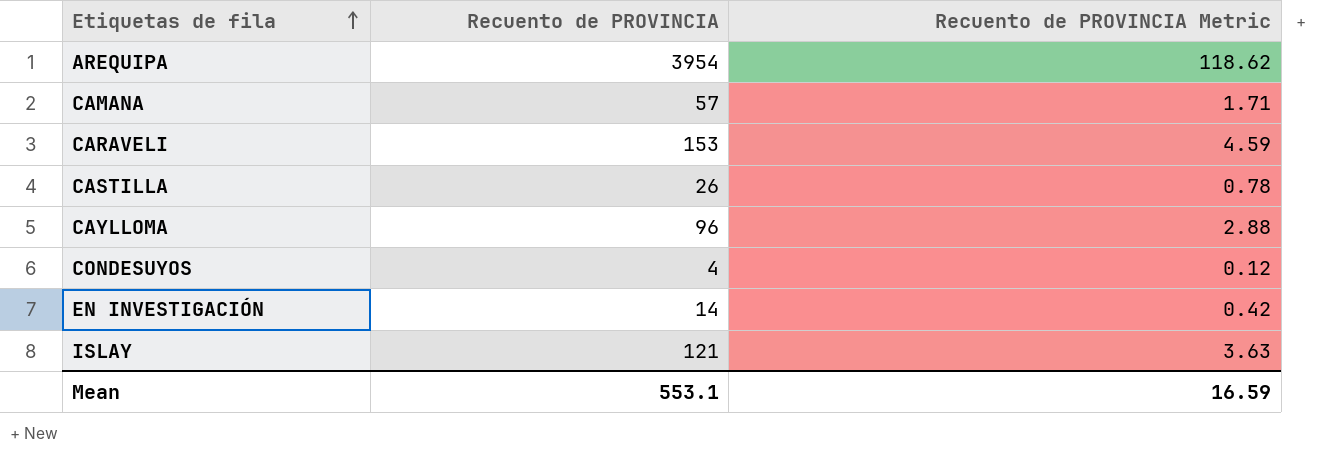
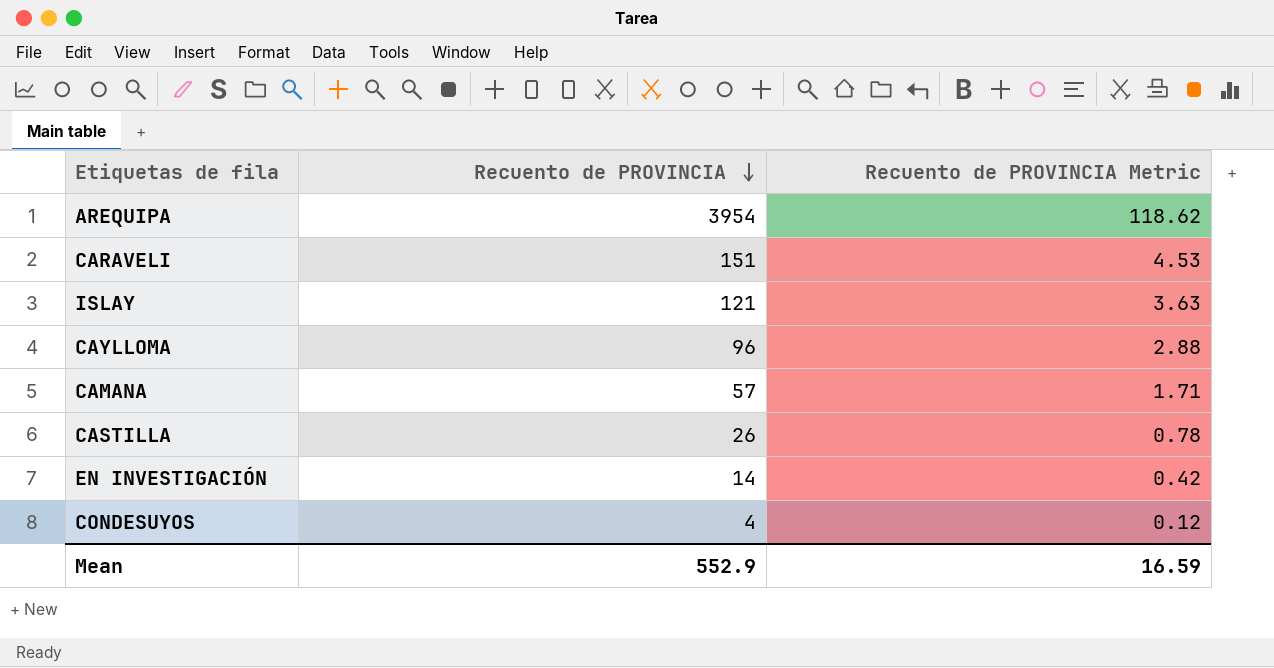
row order: Etiquetas de fila ascending -> Recuento de PROVINCIA descending
CARAVELI | Recuento de PROVINCIA: 153 -> 151
CARAVELI | Recuento de PROVINCIA Metric: 4.59 -> 4.53
Mean | Recuento de PROVINCIA: 553.1 -> 552.9

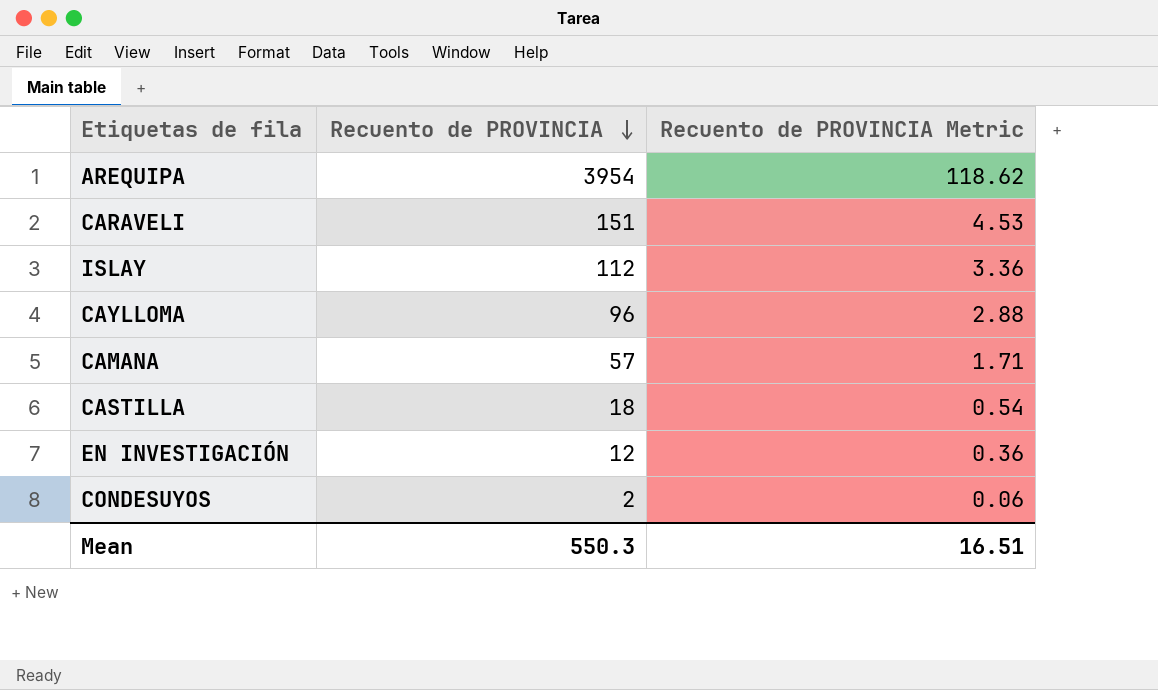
ISLAY | Recuento de PROVINCIA: 121 -> 112
ISLAY | Recuento de PROVINCIA Metric: 3.63 -> 3.36
CASTILLA | Recuento de PROVINCIA: 26 -> 18
CASTILLA | Recuento de PROVINCIA Metric: 0.78 -> 0.54
EN INVESTIGACIÓN | Recuento de PROVINCIA: 14 -> 12
EN INVESTIGACIÓN | Recuento de PROVINCIA Metric: 0.42 -> 0.36
CONDESUYOS | Recuento de PROVINCIA: 4 -> 2
CONDESUYOS | Recuento de PROVINCIA Metric: 0.12 -> 0.06
Mean | Recuento de PROVINCIA: 552.9 -> 550.3
Mean | Recuento de PROVINCIA Metric: 16.59 -> 16.51

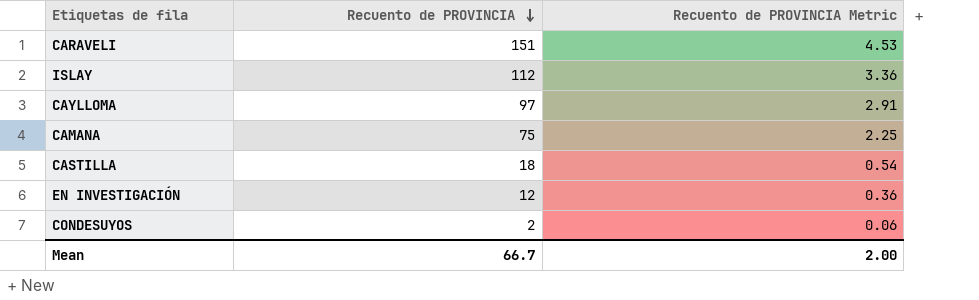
row AREQUIPA: 3954 | 118.62 -> none
CAYLLOMA | Recuento de PROVINCIA: 96 -> 97
CAYLLOMA | Recuento de PROVINCIA Metric: 2.88 -> 2.91
CAMANA | Recuento de PROVINCIA: 57 -> 75
CAMANA | Recuento de PROVINCIA Metric: 1.71 -> 2.25
Mean | Recuento de PROVINCIA: 550.3 -> 66.7
Mean | Recuento de PROVINCIA Metric: 16.51 -> 2.00

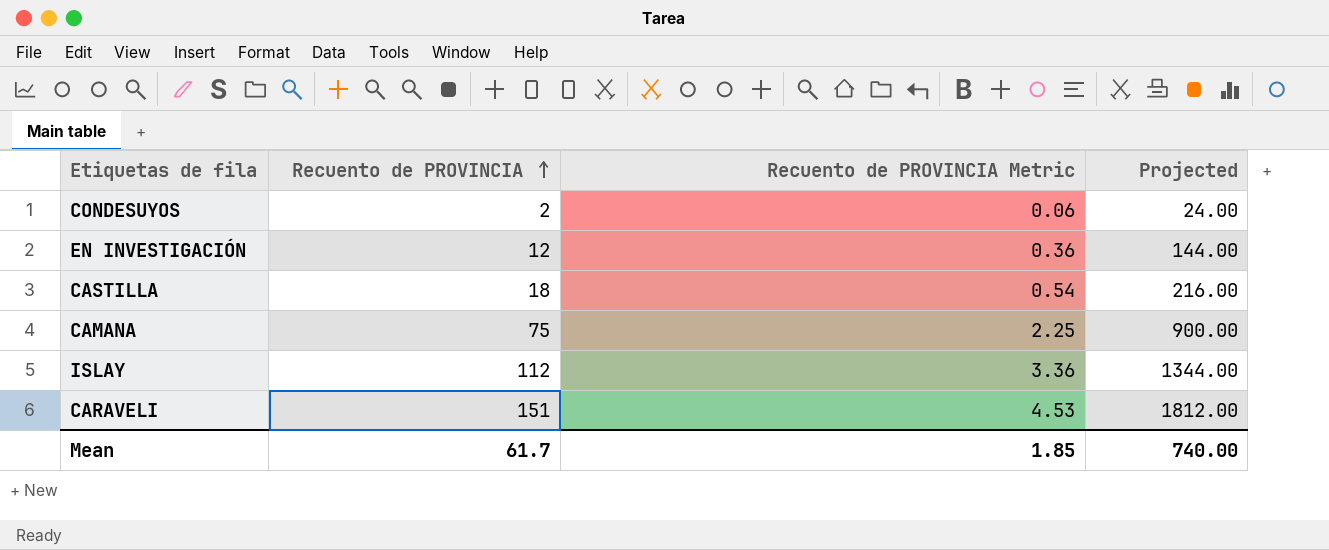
row order: Recuento de PROVINCIA descending -> Recuento de PROVINCIA ascending
column Projected | formula: none -> [Recuento de PROVINCIA] * 12
row CAYLLOMA: 97 | 2.91 -> none
Mean | Recuento de PROVINCIA: 66.7 -> 61.7
Mean | Recuento de PROVINCIA Metric: 2.00 -> 1.85

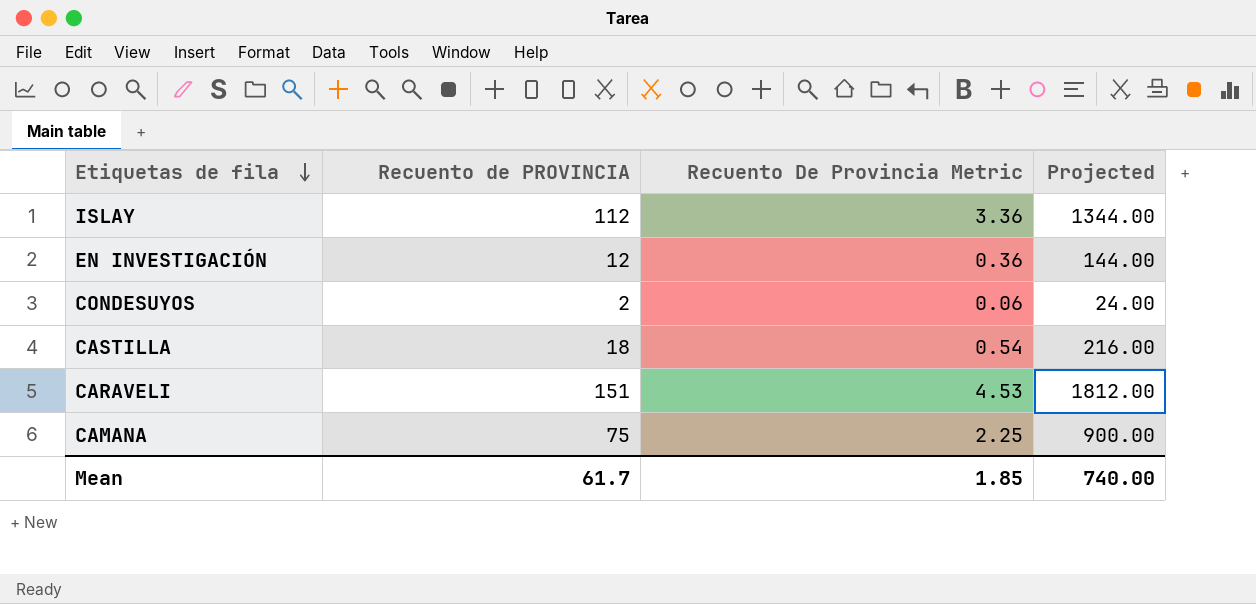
row order: Recuento de PROVINCIA ascending -> Etiquetas de fila descending
column name: Recuento de PROVINCIA Metric -> Recuento De Provincia Metric

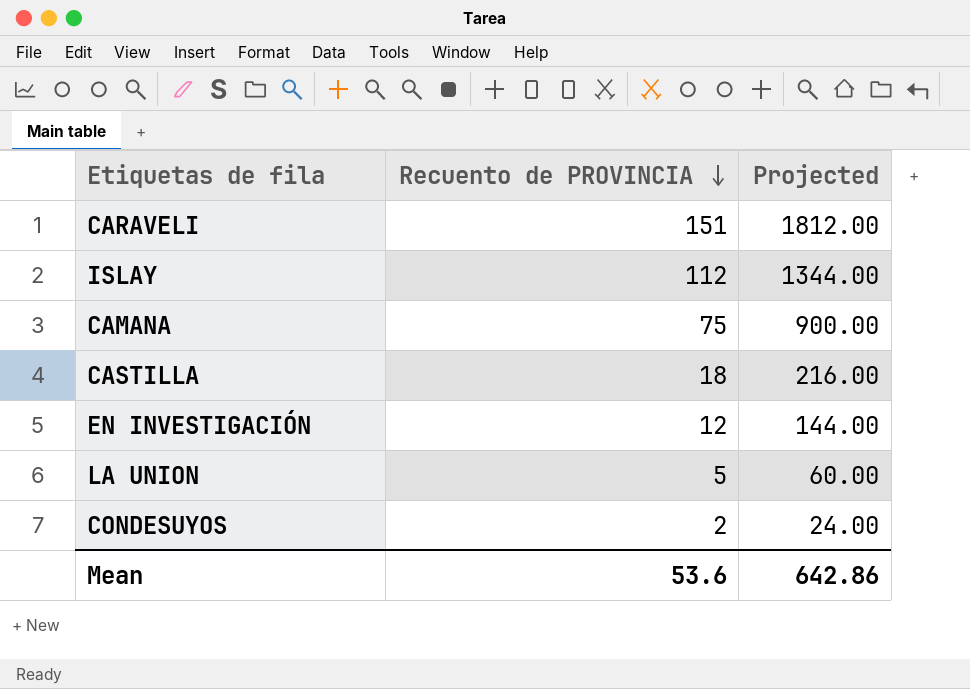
row order: Etiquetas de fila descending -> Recuento de PROVINCIA descending
column Recuento De Provincia Metric | formula: [Recuento de PROVINCIA] * 0.03 -> none
row LA UNION: none -> 5 | 60.00
Mean | Recuento de PROVINCIA: 61.7 -> 53.6
Mean | Projected: 740.00 -> 642.86

